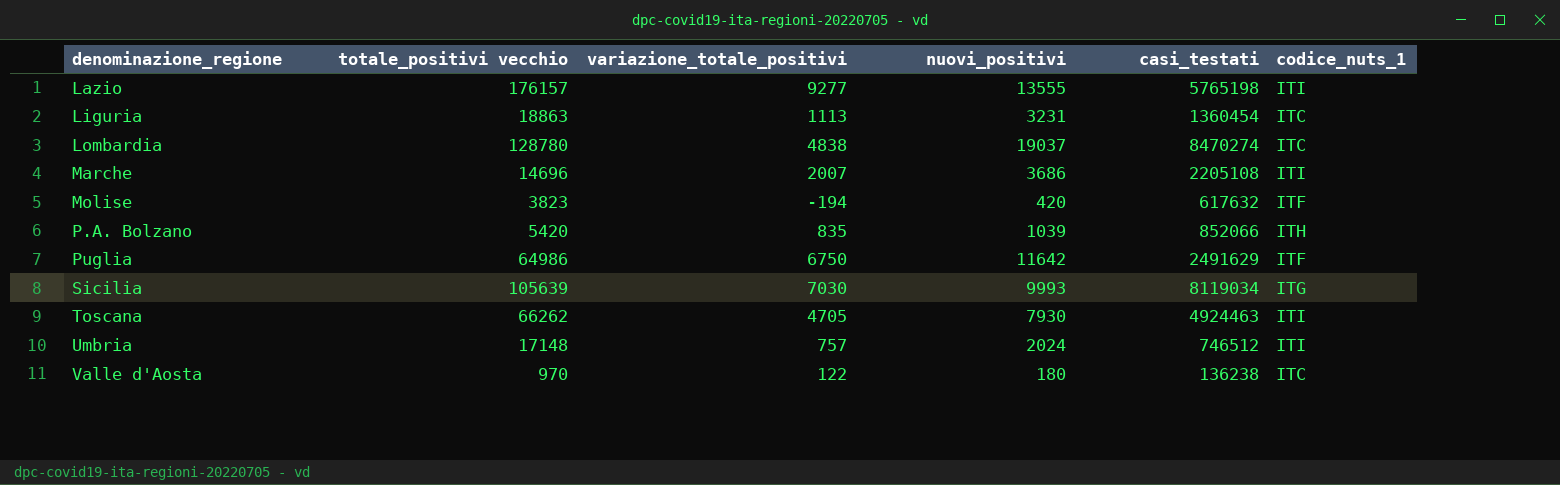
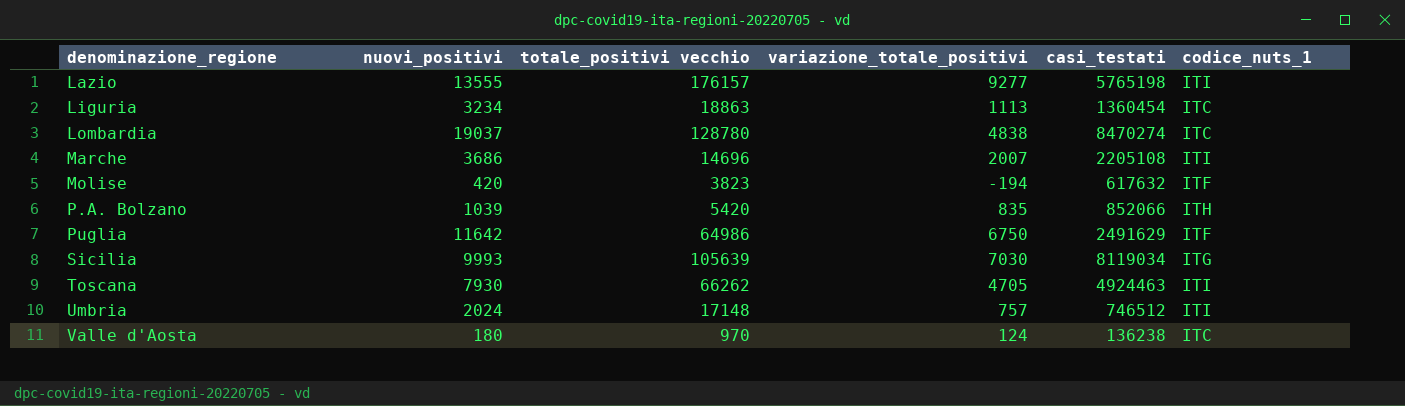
column nuovi_positivi | position: 4 -> 2
Liguria | nuovi_positivi: 3231 -> 3234
Valle d'Aosta | variazione_totale_positivi: 122 -> 124

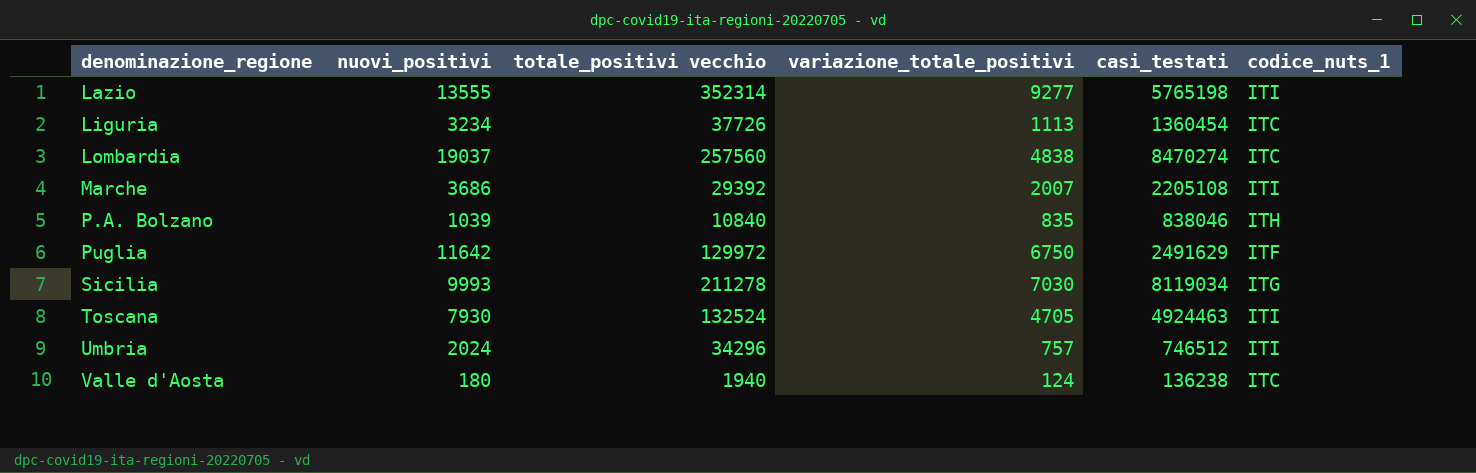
row Molise: 420 | 3823 | -194 | 617632 | ITF -> none
Lazio | totale_positivi vecchio: 176157 -> 352314
Liguria | totale_positivi vecchio: 18863 -> 37726
Lombardia | totale_positivi vecchio: 128780 -> 257560
Marche | totale_positivi vecchio: 14696 -> 29392
P.A. Bolzano | totale_positivi vecchio: 5420 -> 10840
P.A. Bolzano | casi_testati: 852066 -> 838046
Puglia | totale_positivi vecchio: 64986 -> 129972
Sicilia | totale_positivi vecchio: 105639 -> 211278
Toscana | totale_positivi vecchio: 66262 -> 132524
Umbria | totale_positivi vecchio: 17148 -> 34296
Valle d'Aosta | totale_positivi vecchio: 970 -> 1940

